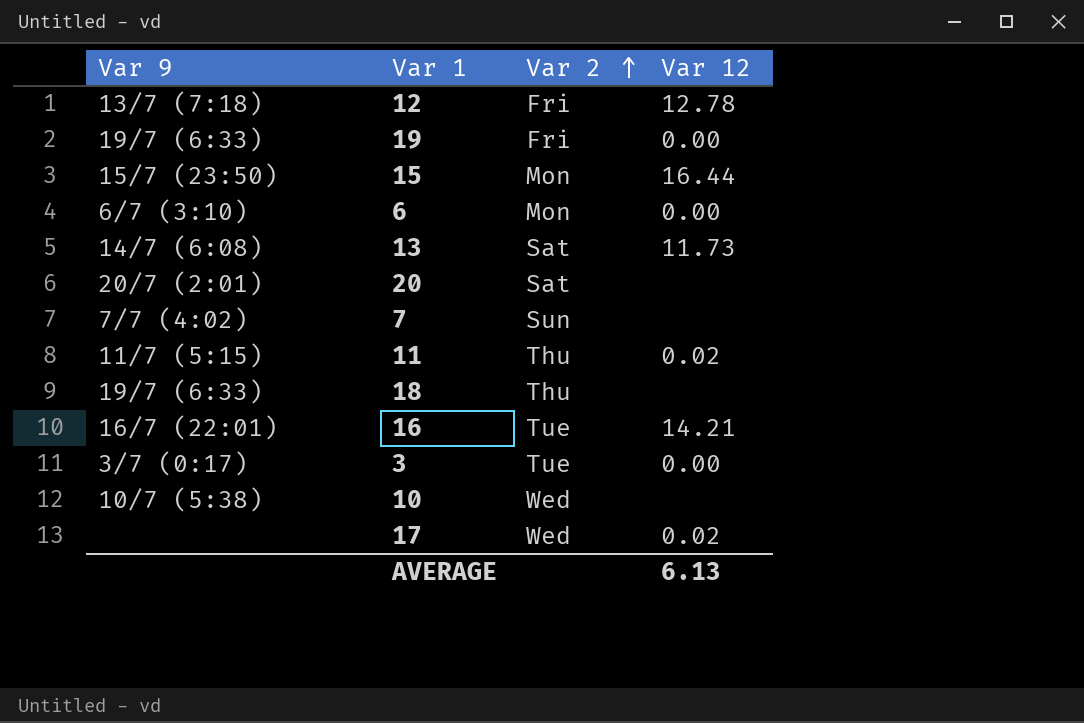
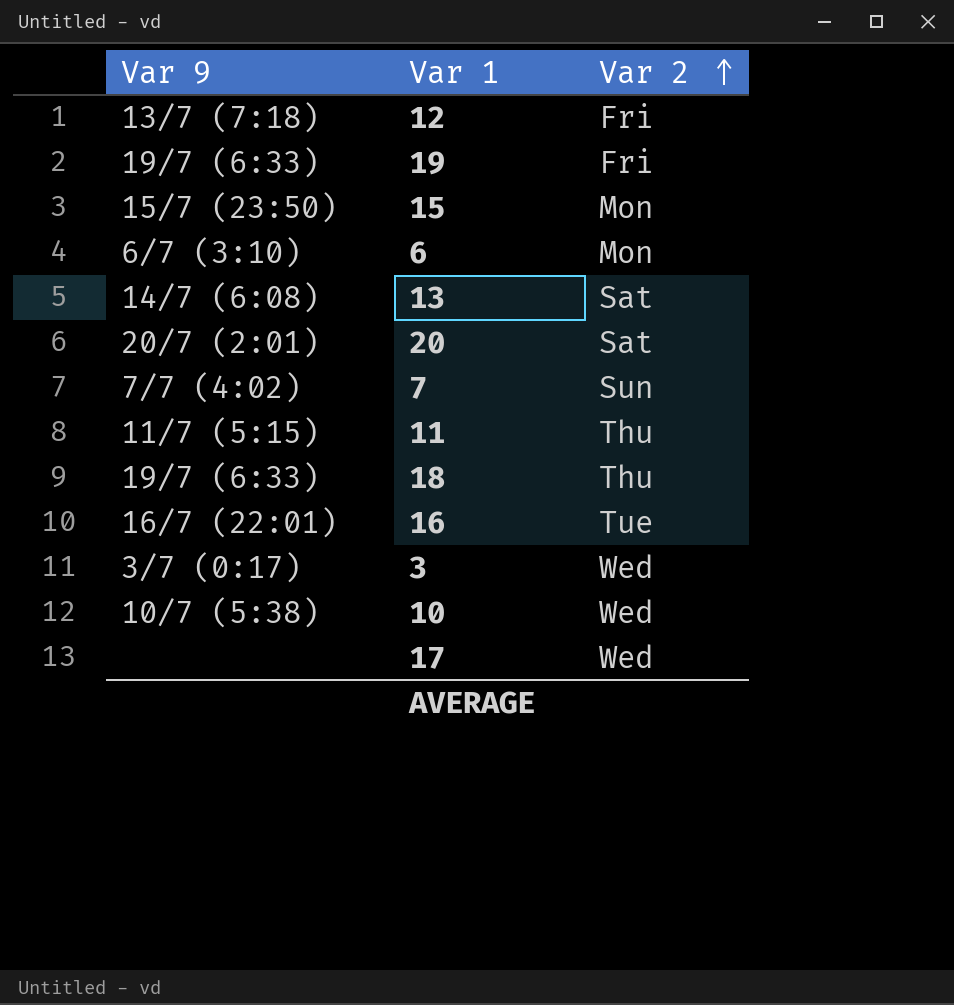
column Var 12 | position: 4 -> none
3 | Var 2: Tue -> Wed

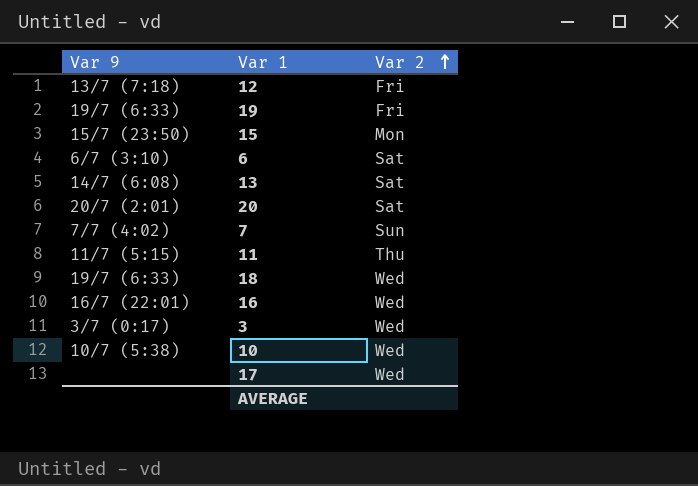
6 | Var 2: Mon -> Sat
18 | Var 2: Thu -> Wed
16 | Var 2: Tue -> Wed

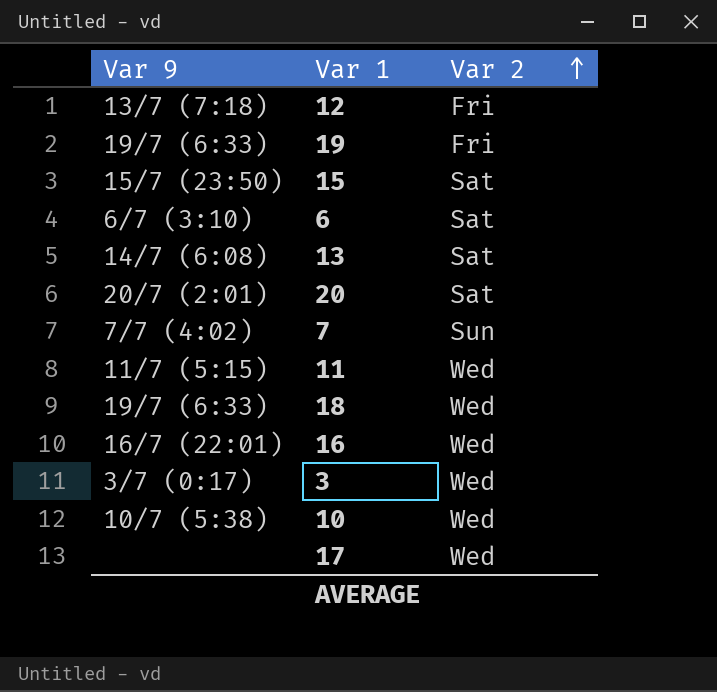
15 | Var 2: Mon -> Sat
11 | Var 2: Thu -> Wed

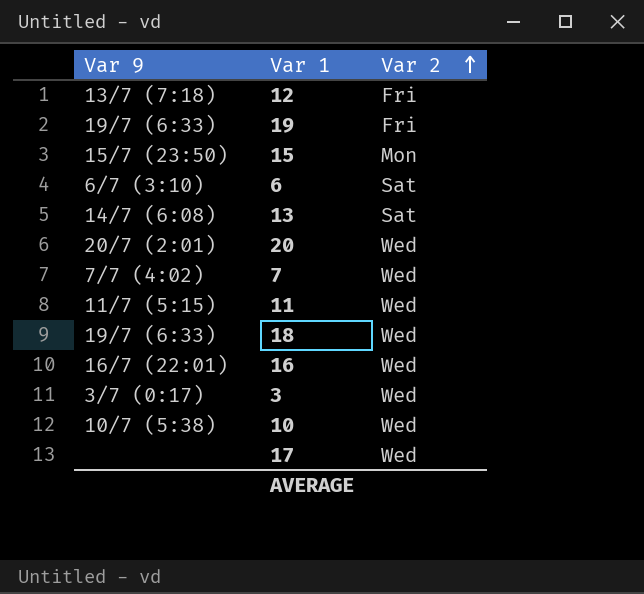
15 | Var 2: Sat -> Mon
20 | Var 2: Sat -> Wed
7 | Var 2: Sun -> Wed

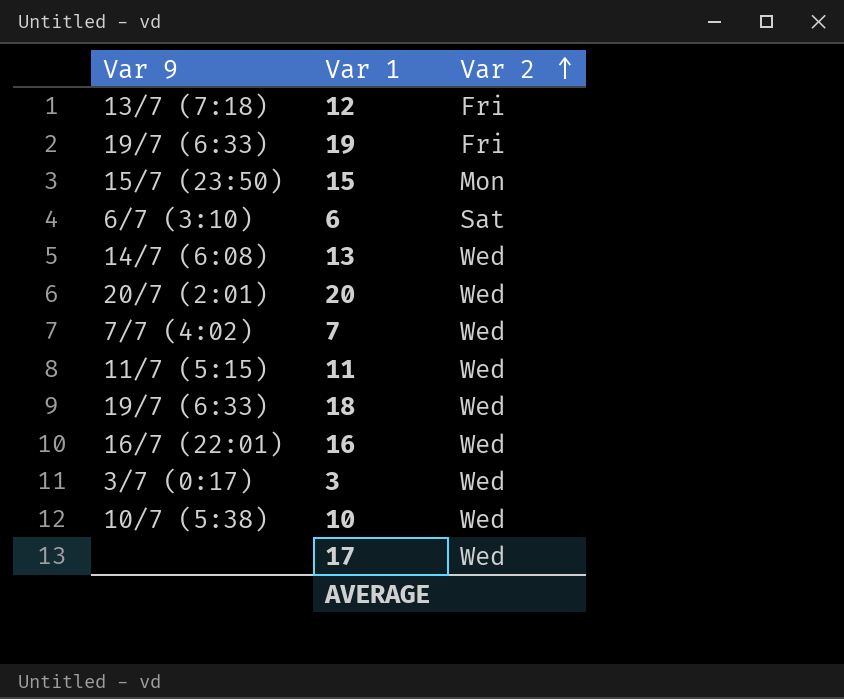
13 | Var 2: Sat -> Wed

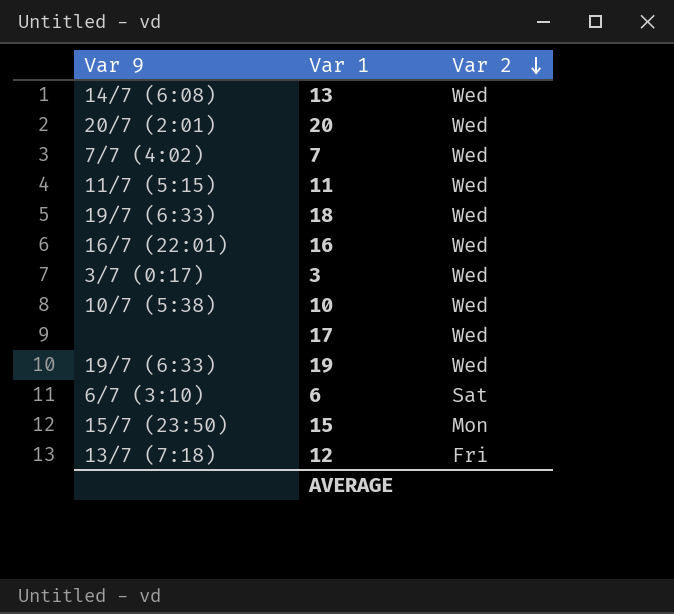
row order: Var 2 ascending -> Var 2 descending
19 | Var 2: Fri -> Wed

